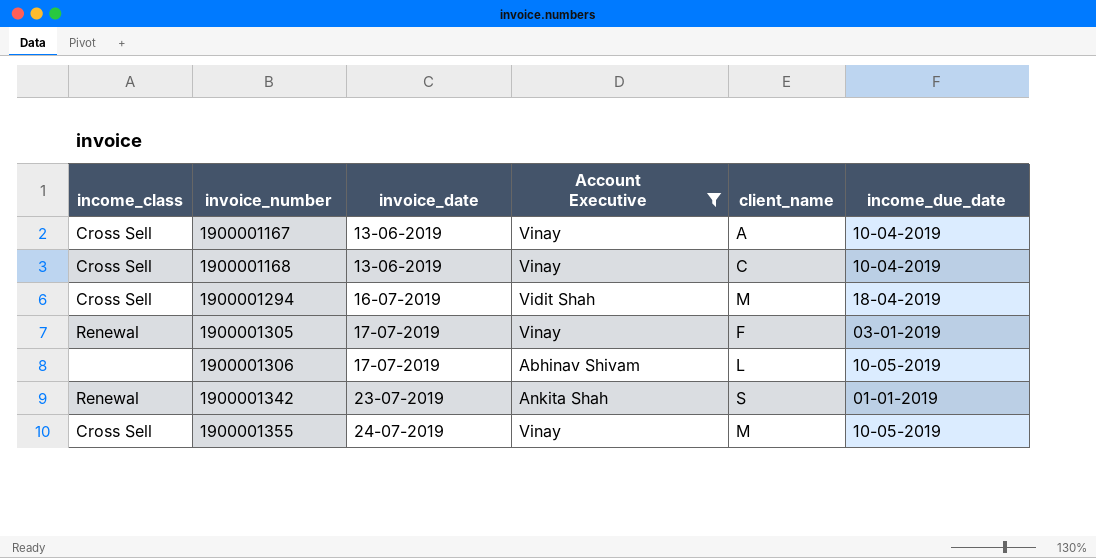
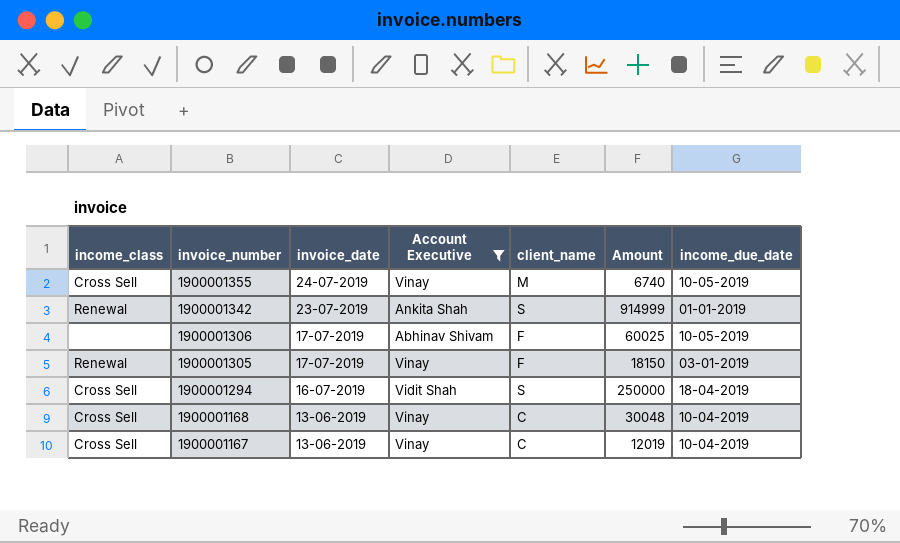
row order: invoice_number ascending -> invoice_number descending
column Amount | position: none -> 6
1900001306 | client_name: L -> F
1900001294 | client_name: M -> S
1900001167 | client_name: A -> C

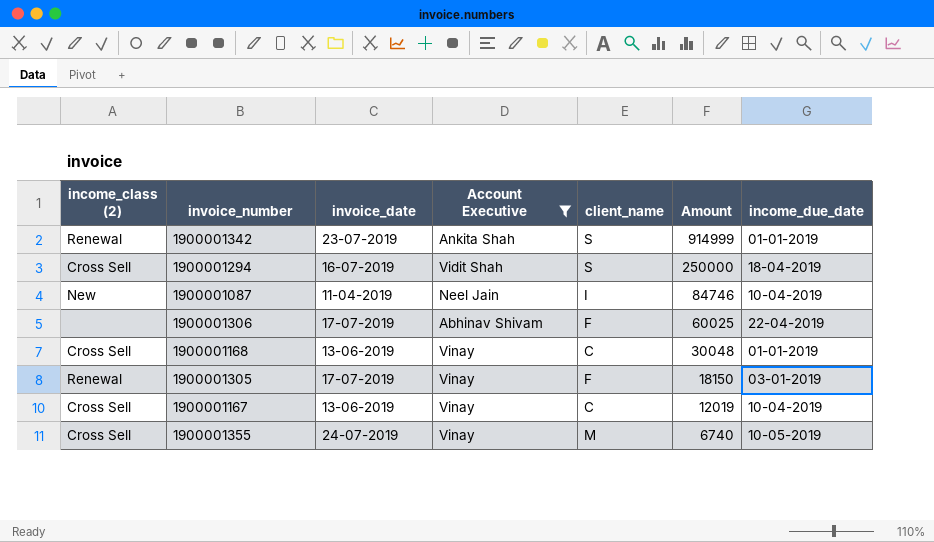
row order: invoice_number descending -> Amount descending
column name: income_class -> income_class (2)
row 1900001087: none -> New | 11-04-2019 | Neel Jain | I | 84746 | 10-04-2019
1900001306 | income_due_date: 10-05-2019 -> 22-04-2019
1900001168 | income_due_date: 10-04-2019 -> 01-01-2019

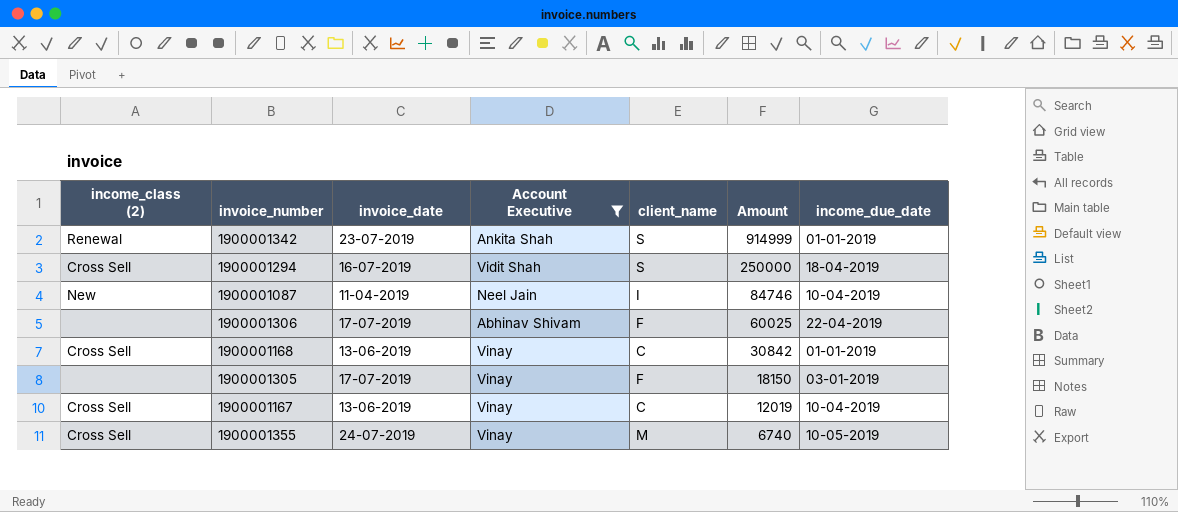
1900001168 | Amount: 30048 -> 30842
1900001305 | income_class (2): Renewal -> none

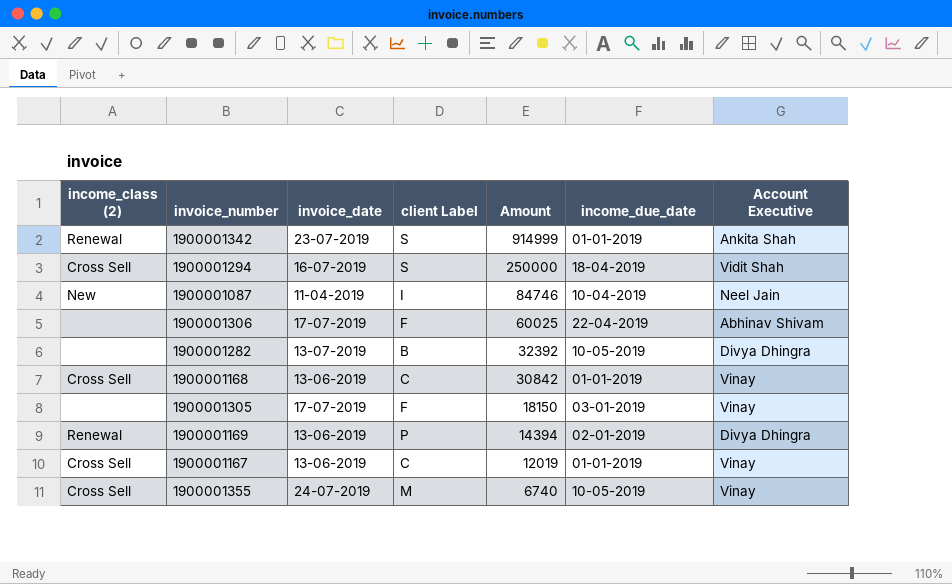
filter: Account Executive != Divya Dhingra -> none
column name: client_name -> client Label
column Account Executive | position: 4 -> 7
1900001167 | income_due_date: 10-04-2019 -> 01-01-2019

